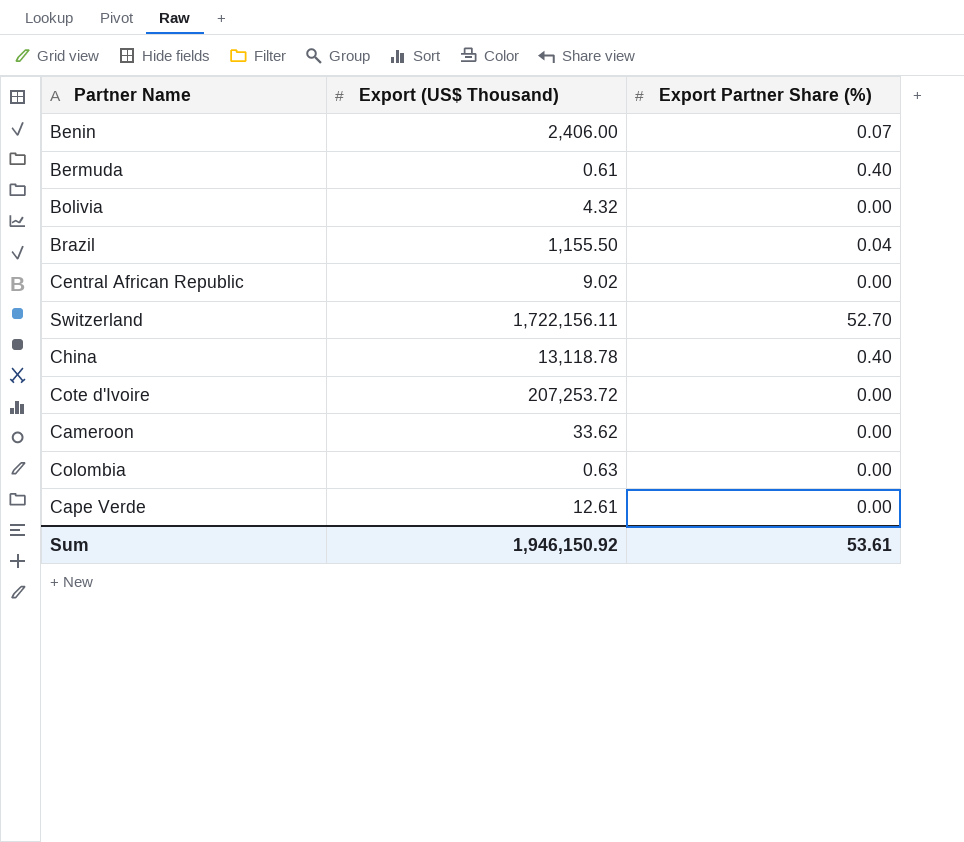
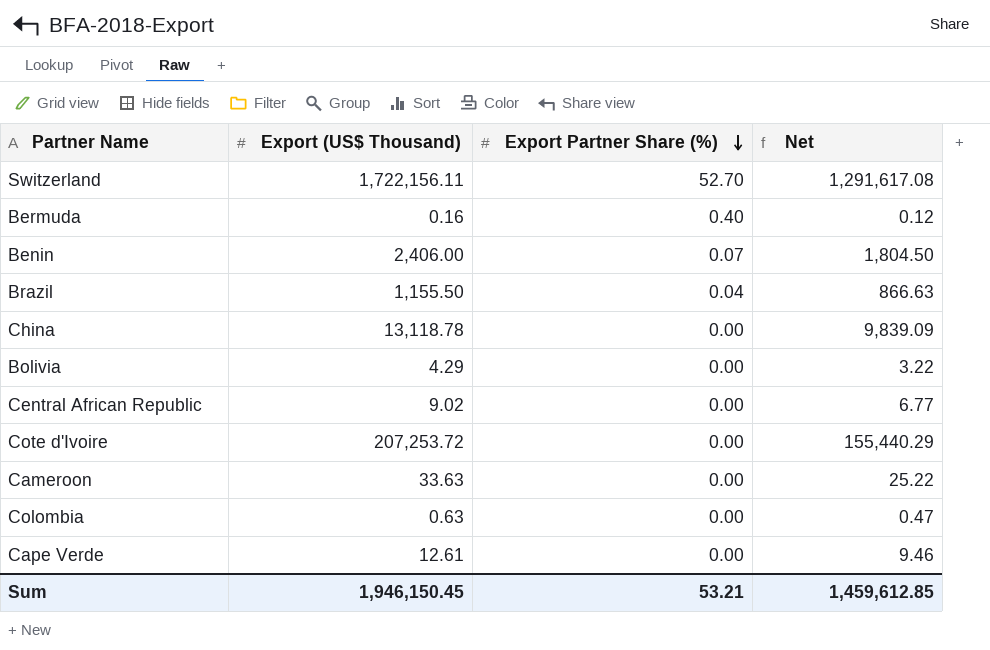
row order: none -> Export Partner Share (%) descending
column Net | formula: none -> [Export (US$ Thousand)] * 0.75
Bermuda | Export (US$ Thousand): 0.61 -> 0.16
China | Export Partner Share (%): 0.40 -> 0.00
Bolivia | Export (US$ Thousand): 4.32 -> 4.29
Cameroon | Export (US$ Thousand): 33.62 -> 33.63
Sum | Export (US$ Thousand): 1,946,150.92 -> 1,946,150.45
Sum | Export Partner Share (%): 53.61 -> 53.21

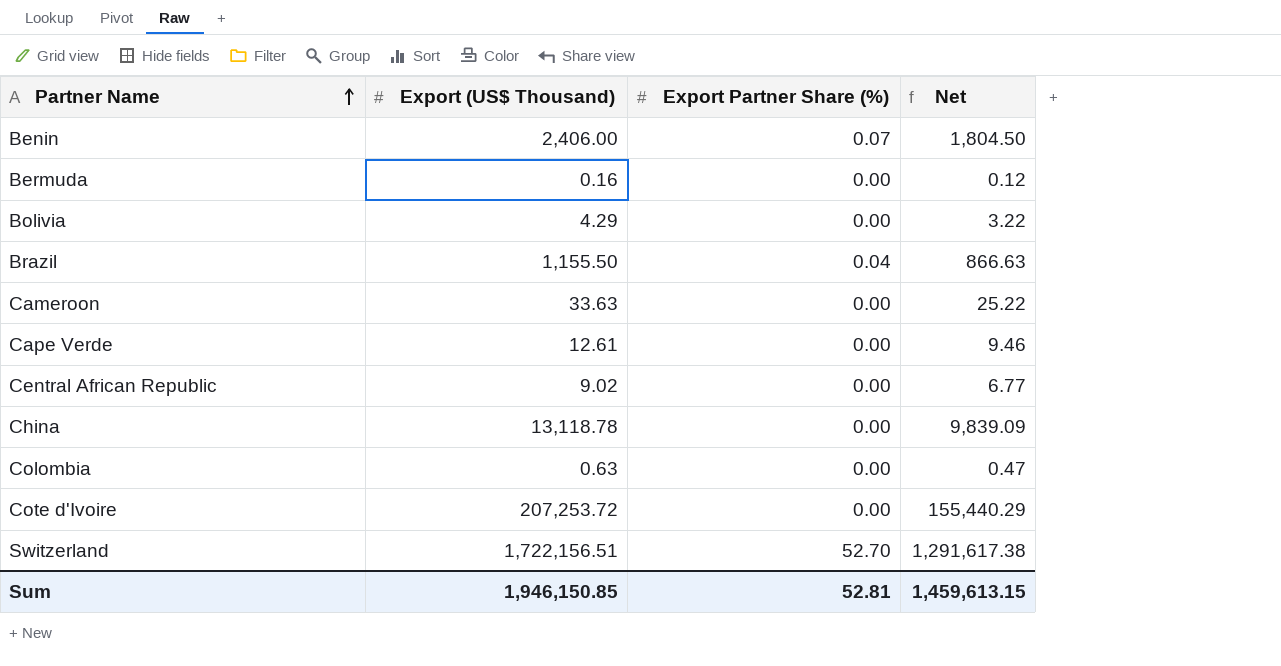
row order: Export Partner Share (%) descending -> Partner Name ascending
Bermuda | Export Partner Share (%): 0.40 -> 0.00
Switzerland | Export (US$ Thousand): 1,722,156.11 -> 1,722,156.51
Switzerland | Net: 1,291,617.08 -> 1,291,617.38
Sum | Export (US$ Thousand): 1,946,150.45 -> 1,946,150.85
Sum | Export Partner Share (%): 53.21 -> 52.81
Sum | Net: 1,459,612.85 -> 1,459,613.15

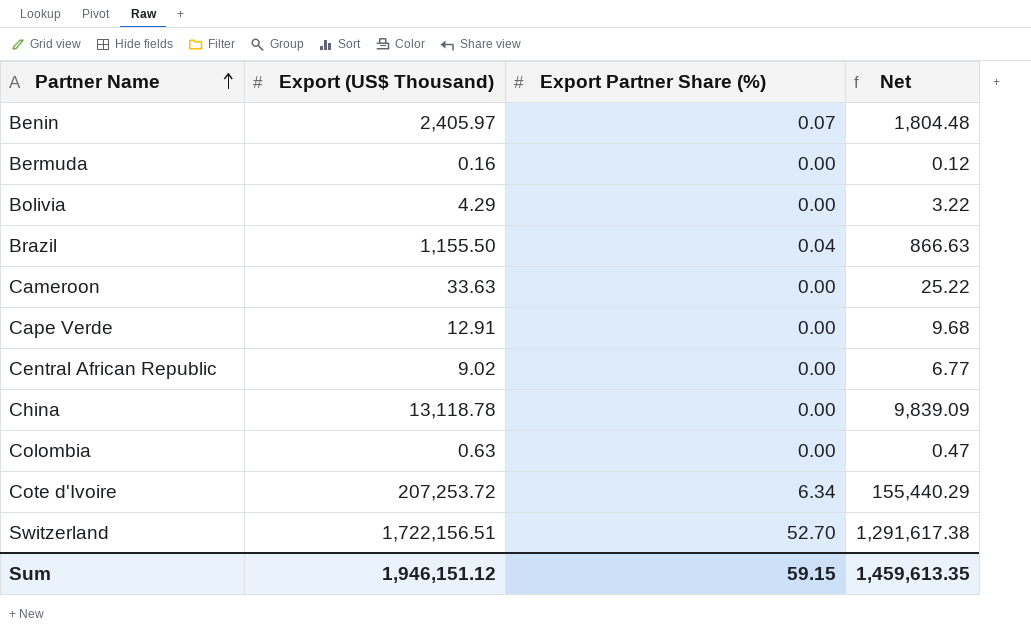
Benin | Export (US$ Thousand): 2,406.00 -> 2,405.97
Benin | Net: 1,804.50 -> 1,804.48
Cape Verde | Export (US$ Thousand): 12.61 -> 12.91
Cape Verde | Net: 9.46 -> 9.68
Cote d'Ivoire | Export Partner Share (%): 0.00 -> 6.34
Sum | Export (US$ Thousand): 1,946,150.85 -> 1,946,151.12
Sum | Export Partner Share (%): 52.81 -> 59.15
Sum | Net: 1,459,613.15 -> 1,459,613.35

